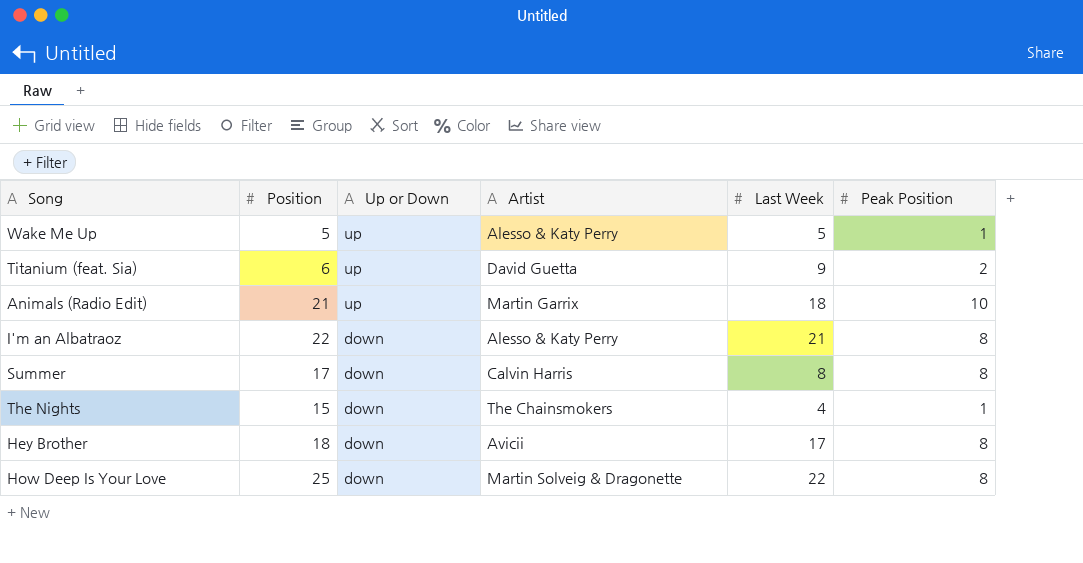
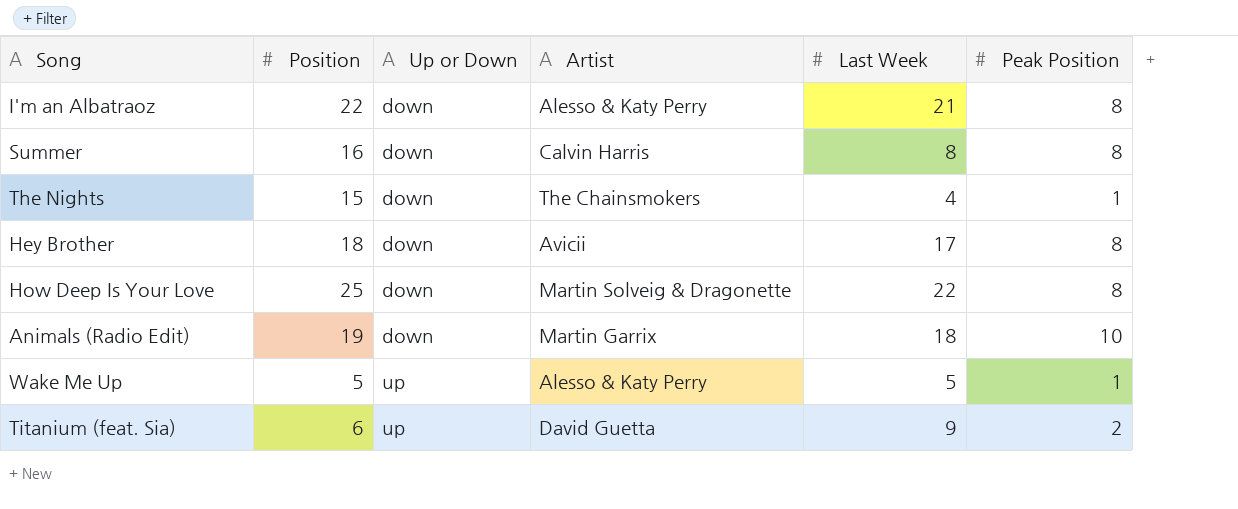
row order: Up or Down descending -> Up or Down ascending
Summer | Position: 17 -> 16
Animals (Radio Edit) | Position: 21 -> 19
Animals (Radio Edit) | Up or Down: up -> down

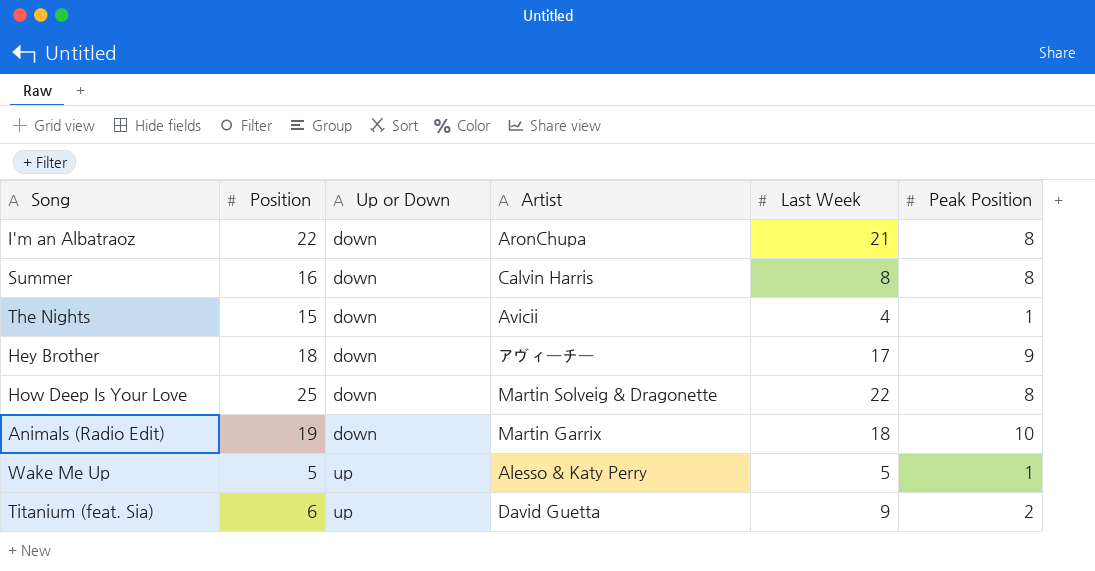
I'm an Albatraoz | Artist: Alesso & Katy Perry -> AronChupa
The Nights | Artist: The Chainsmokers -> Avicii
Hey Brother | Artist: Avicii -> アヴィーチー
Hey Brother | Peak Position: 8 -> 9

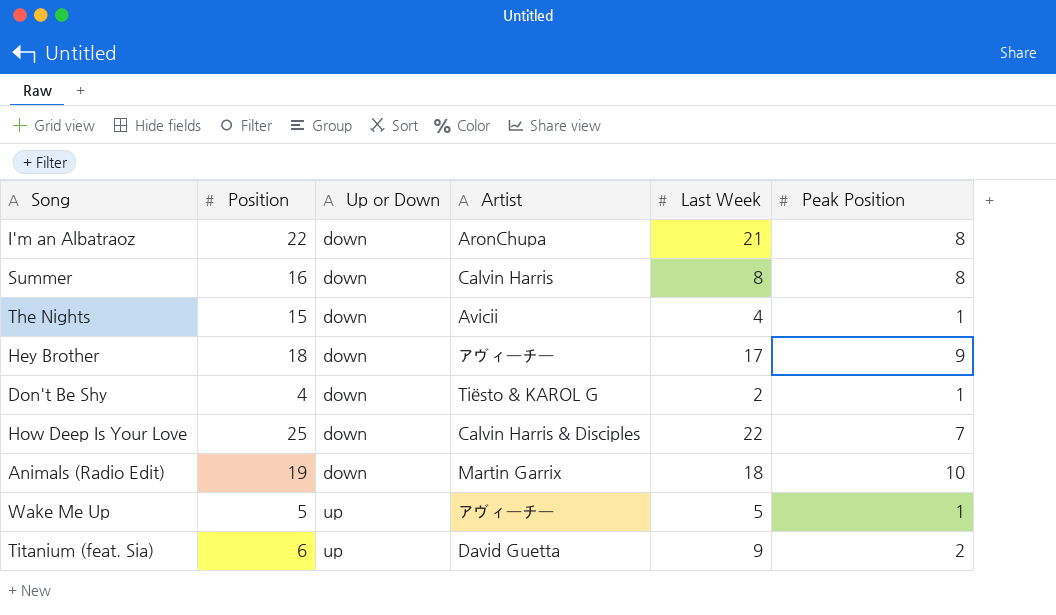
row Don't Be Shy: none -> 4 | down | Tiësto & KAROL G | 2 | 1
How Deep Is Your Love | Artist: Martin Solveig & Dragonette -> Calvin Harris & Disciples
How Deep Is Your Love | Peak Position: 8 -> 7
Wake Me Up | Artist: Alesso & Katy Perry -> アヴィーチー

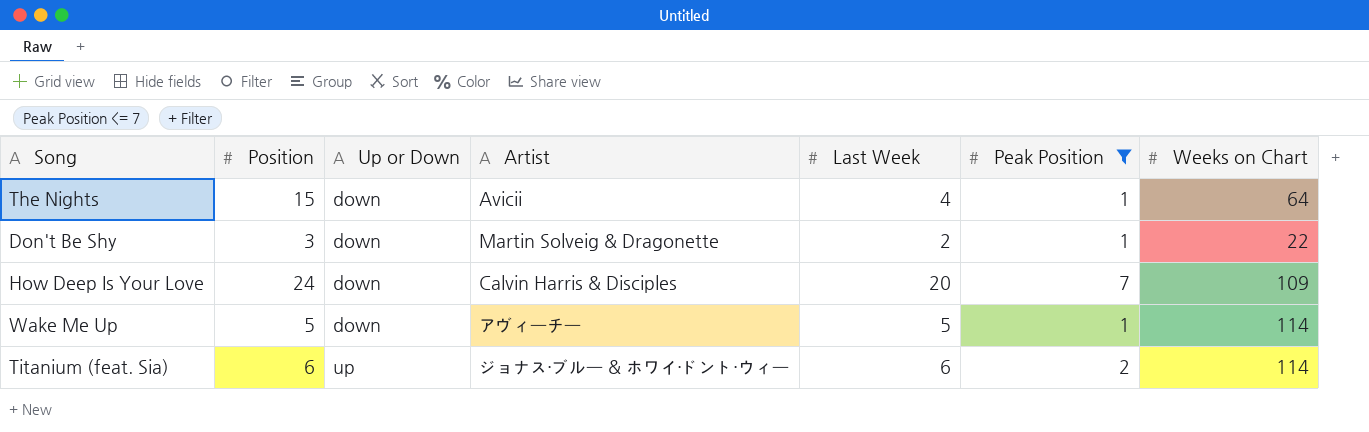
filter: none -> Peak Position <= 7
column Weeks on Chart | position: none -> 7
Don't Be Shy | Position: 4 -> 3
Don't Be Shy | Artist: Tiësto & KAROL G -> Martin Solveig & Dragonette
How Deep Is Your Love | Position: 25 -> 24
How Deep Is Your Love | Last Week: 22 -> 20
Wake Me Up | Up or Down: up -> down
Titanium (feat. Sia) | Artist: David Guetta -> ジョナス・ブルー & ホワイ・ドント・ウィー
Titanium (feat. Sia) | Last Week: 9 -> 6

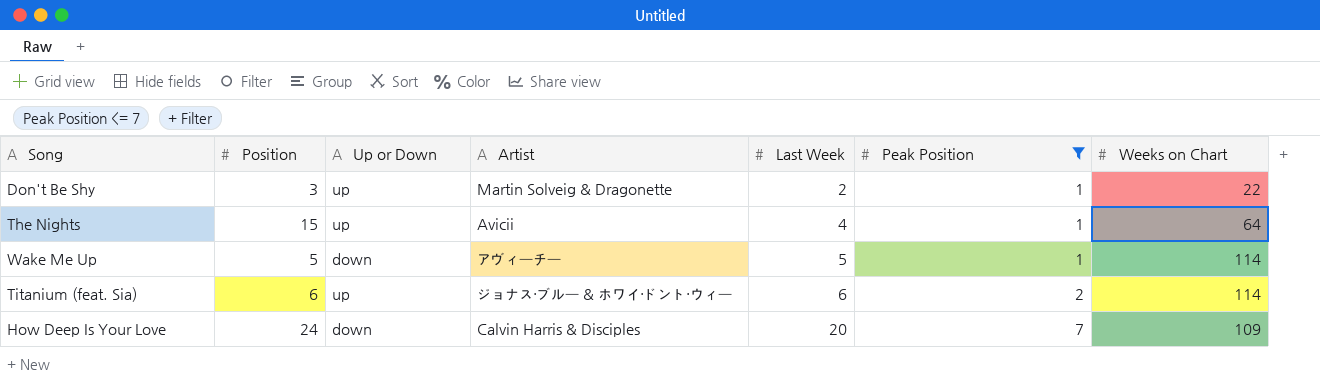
row order: Up or Down ascending -> Last Week ascending
Don't Be Shy | Up or Down: down -> up
The Nights | Up or Down: down -> up

